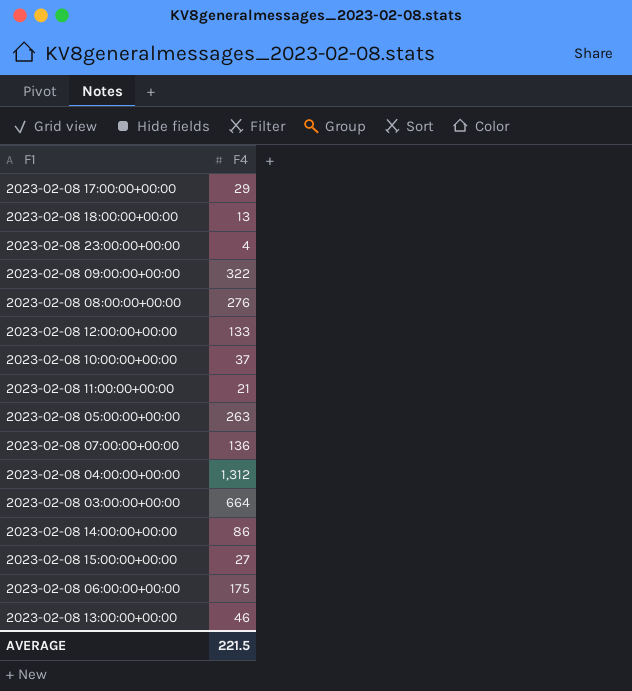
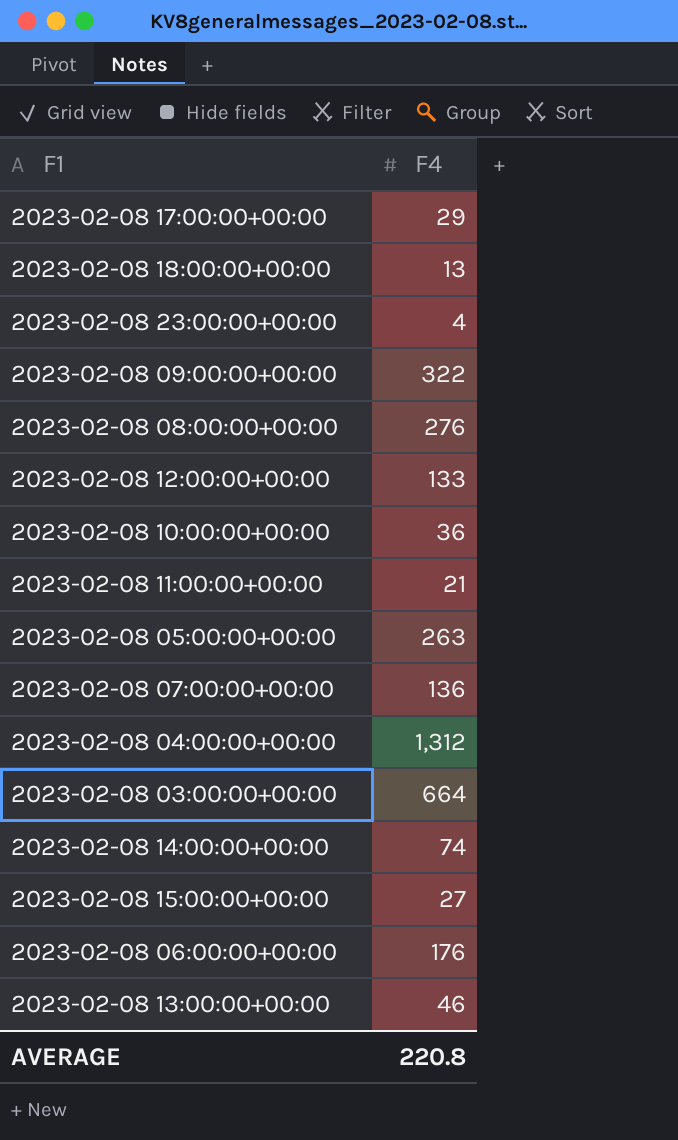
2023-02-08 10:00:00+00:00 | F4: 37 -> 36
2023-02-08 14:00:00+00:00 | F4: 86 -> 74
2023-02-08 06:00:00+00:00 | F4: 175 -> 176
AVERAGE | F4: 221.5 -> 220.8

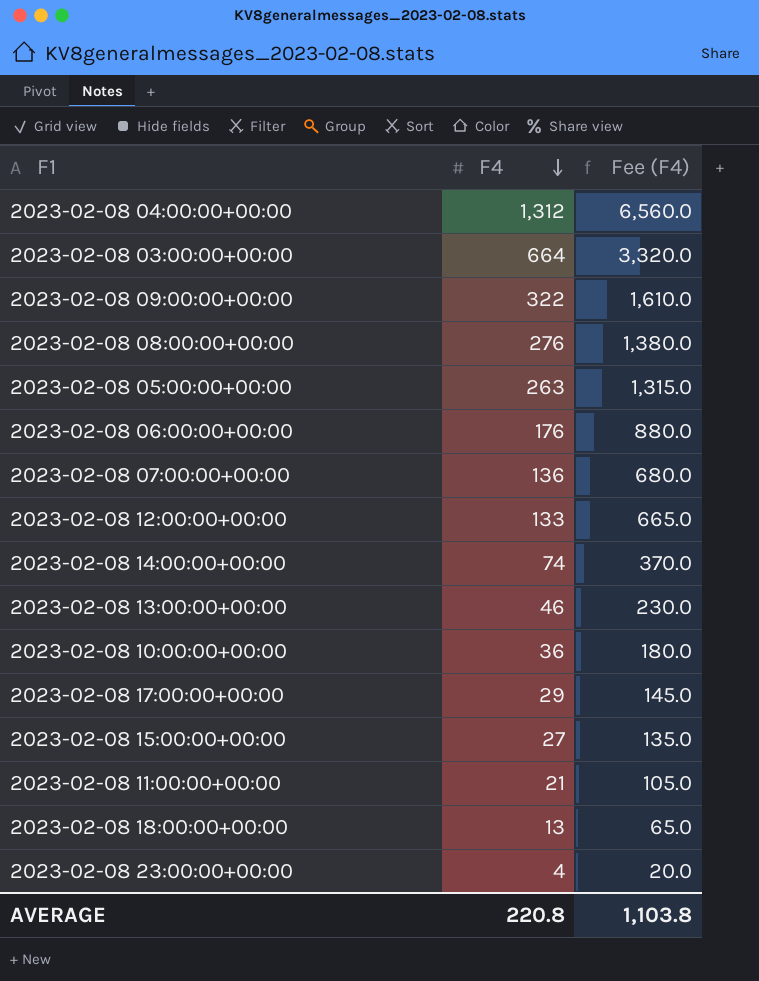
row order: none -> F4 descending
column Fee (F4) | formula: none -> [F4] * 5

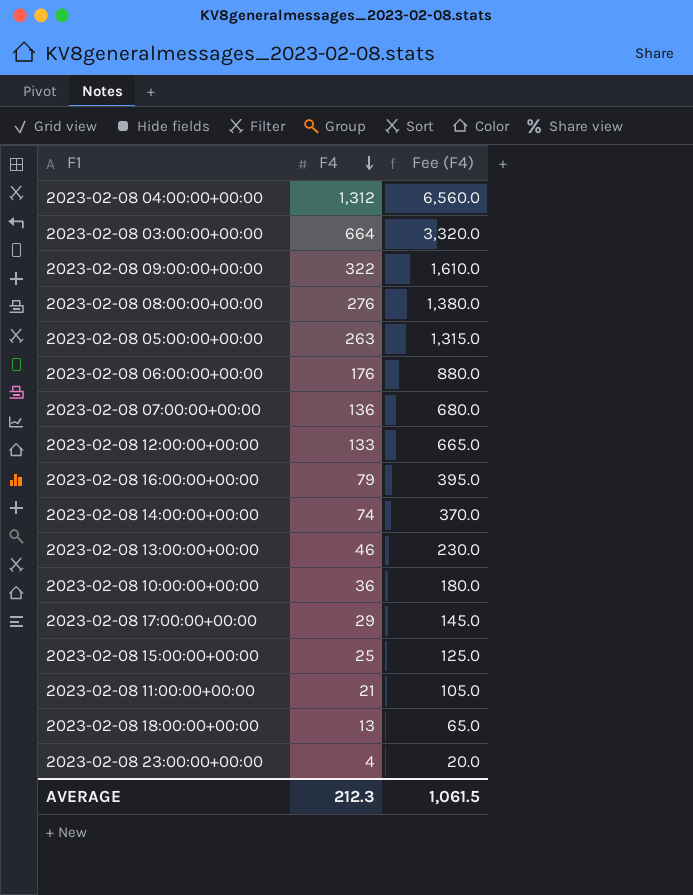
row 2023-02-08 16:00:00+00:00: none -> 79 | 395.0
2023-02-08 15:00:00+00:00 | F4: 27 -> 25
2023-02-08 15:00:00+00:00 | Fee (F4): 135.0 -> 125.0
AVERAGE | F4: 220.8 -> 212.3
AVERAGE | Fee (F4): 1,103.8 -> 1,061.5

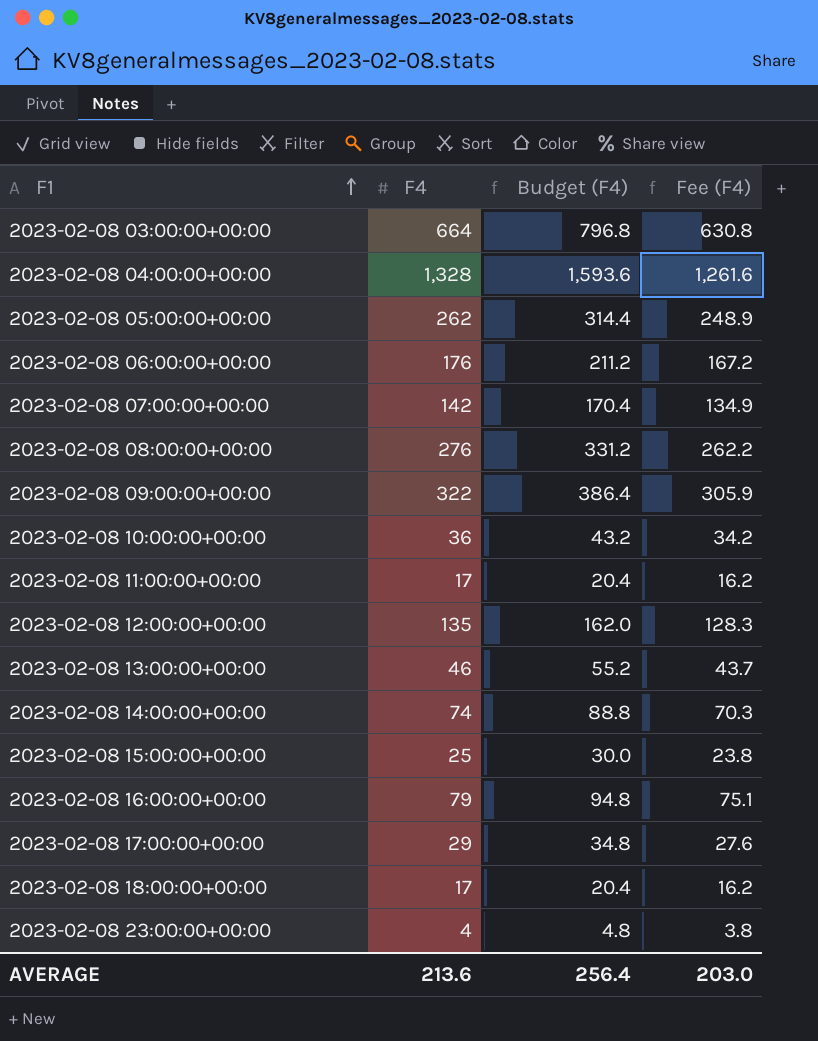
row order: F4 descending -> F1 ascending
column Budget (F4) | formula: none -> [F4] * 1.2
column Fee (F4) | formula: [F4] * 5 -> [F4] * 0.95
2023-02-08 04:00:00+00:00 | F4: 1,312 -> 1,328
2023-02-08 05:00:00+00:00 | F4: 263 -> 262
2023-02-08 07:00:00+00:00 | F4: 136 -> 142
2023-02-08 11:00:00+00:00 | F4: 21 -> 17
2023-02-08 12:00:00+00:00 | F4: 133 -> 135
2023-02-08 18:00:00+00:00 | F4: 13 -> 17
AVERAGE | F4: 212.3 -> 213.6
AVERAGE | Fee (F4): 1,061.5 -> 203.0

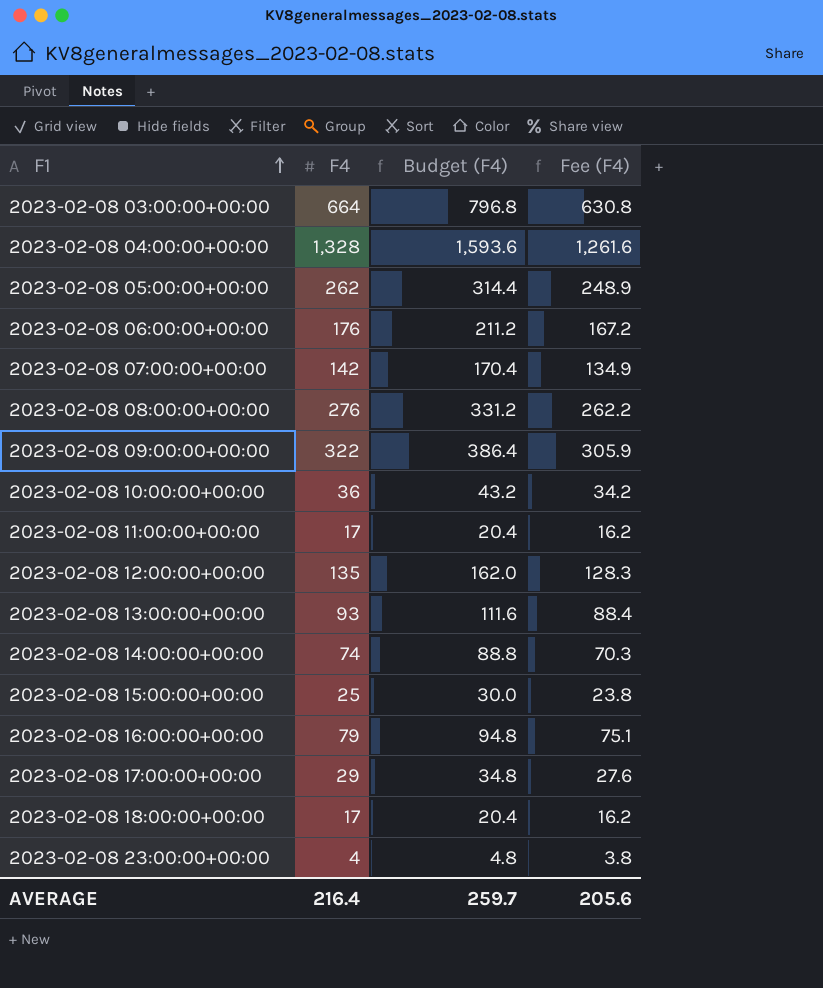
2023-02-08 13:00:00+00:00 | F4: 46 -> 93
2023-02-08 13:00:00+00:00 | Budget (F4): 55.2 -> 111.6
2023-02-08 13:00:00+00:00 | Fee (F4): 43.7 -> 88.4
AVERAGE | F4: 213.6 -> 216.4
AVERAGE | Budget (F4): 256.4 -> 259.7
AVERAGE | Fee (F4): 203.0 -> 205.6

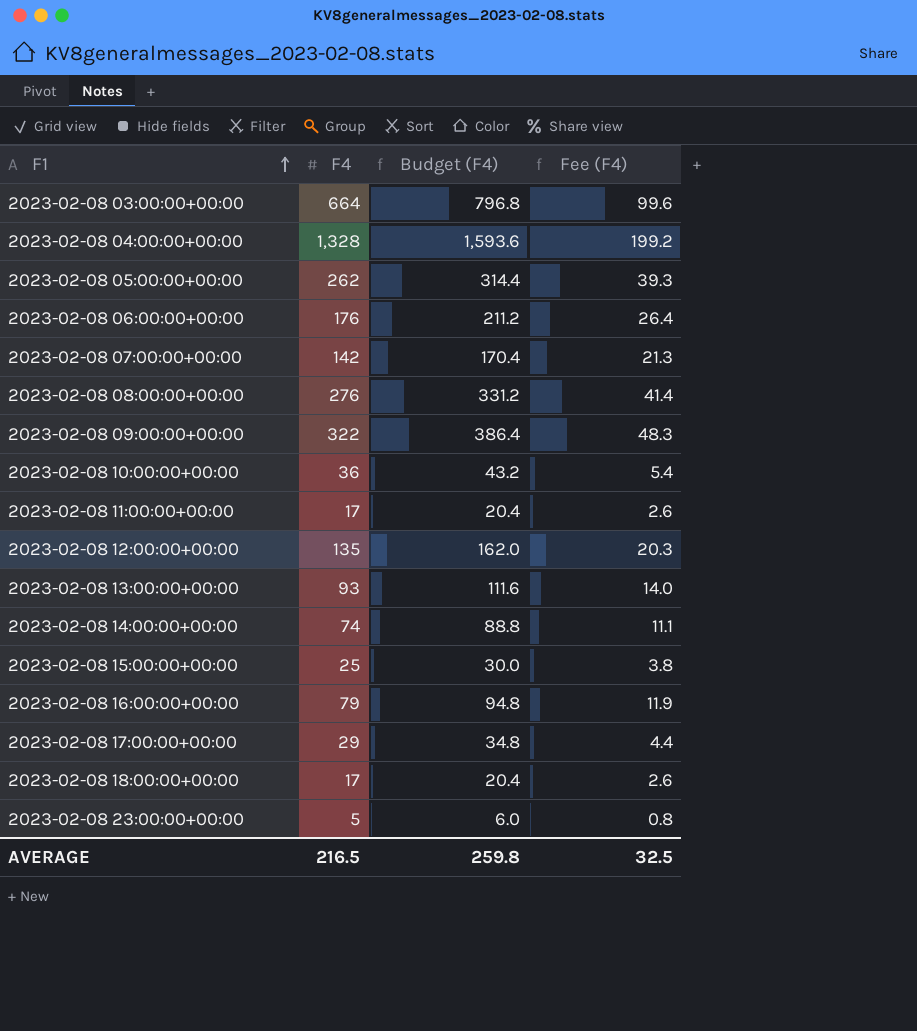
column Fee (F4) | formula: [F4] * 0.95 -> [F4] * 0.15
2023-02-08 23:00:00+00:00 | F4: 4 -> 5
2023-02-08 23:00:00+00:00 | Budget (F4): 4.8 -> 6.0
AVERAGE | F4: 216.4 -> 216.5
AVERAGE | Budget (F4): 259.7 -> 259.8
AVERAGE | Fee (F4): 205.6 -> 32.5

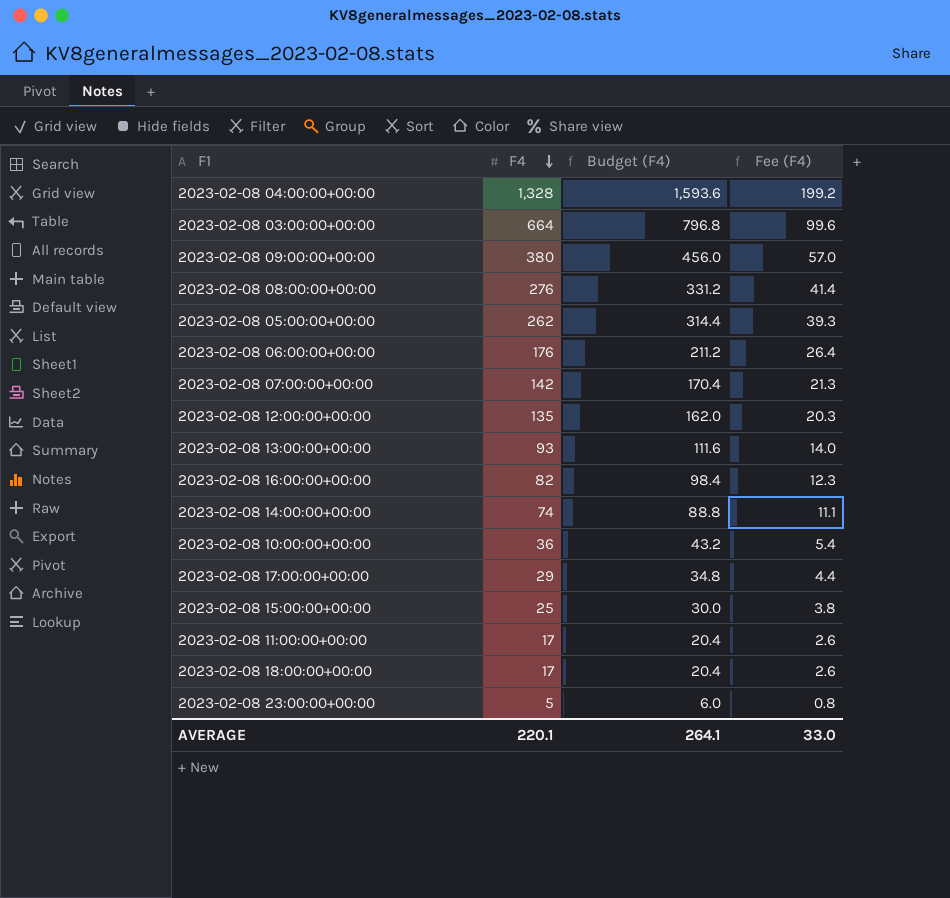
row order: F1 ascending -> F4 descending
2023-02-08 09:00:00+00:00 | F4: 322 -> 380
2023-02-08 09:00:00+00:00 | Budget (F4): 386.4 -> 456.0
2023-02-08 09:00:00+00:00 | Fee (F4): 48.3 -> 57.0
2023-02-08 16:00:00+00:00 | F4: 79 -> 82
2023-02-08 16:00:00+00:00 | Budget (F4): 94.8 -> 98.4
2023-02-08 16:00:00+00:00 | Fee (F4): 11.9 -> 12.3
AVERAGE | F4: 216.5 -> 220.1
AVERAGE | Budget (F4): 259.8 -> 264.1
AVERAGE | Fee (F4): 32.5 -> 33.0

